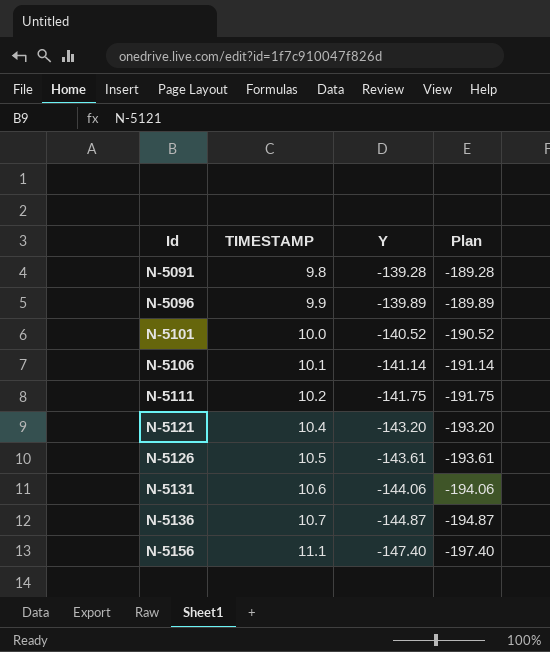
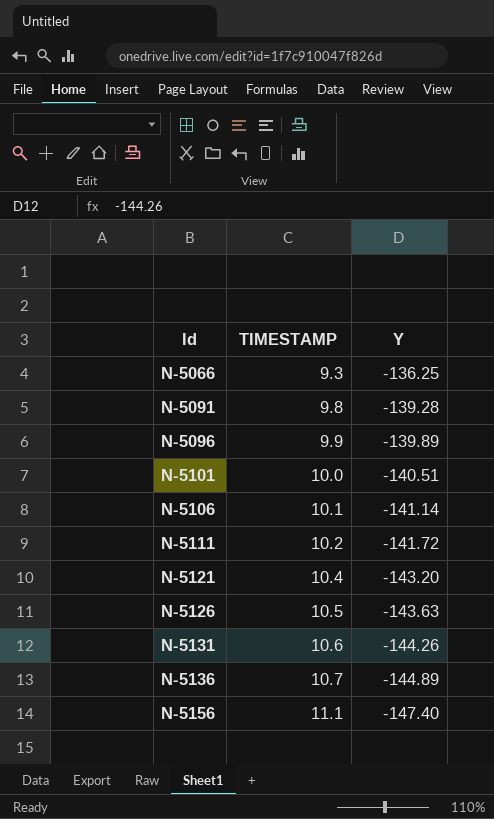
column Plan | formula: [Y] - 50 -> none
row N-5066: none -> 9.3 | -136.25
N-5101 | Y: -140.52 -> -140.51
N-5111 | Y: -141.75 -> -141.72
N-5126 | Y: -143.61 -> -143.63
N-5131 | Y: -144.06 -> -144.26
N-5136 | Y: -144.87 -> -144.89

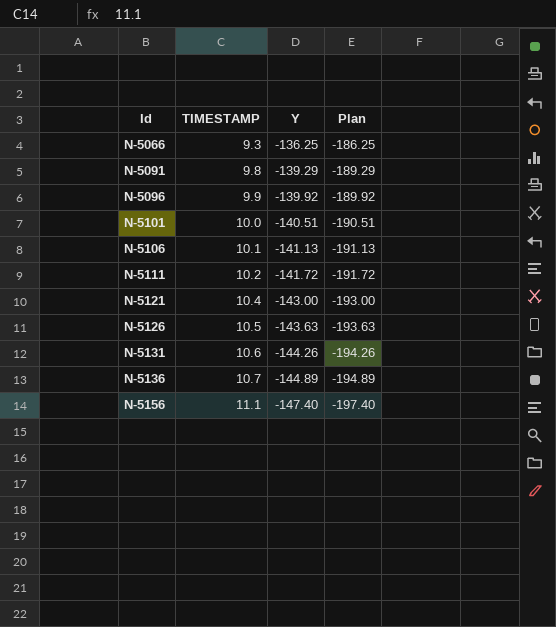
column Plan | formula: none -> [Y] - 50
N-5091 | Y: -139.28 -> -139.29
N-5096 | Y: -139.89 -> -139.92
N-5106 | Y: -141.14 -> -141.13
N-5121 | Y: -143.20 -> -143.00

